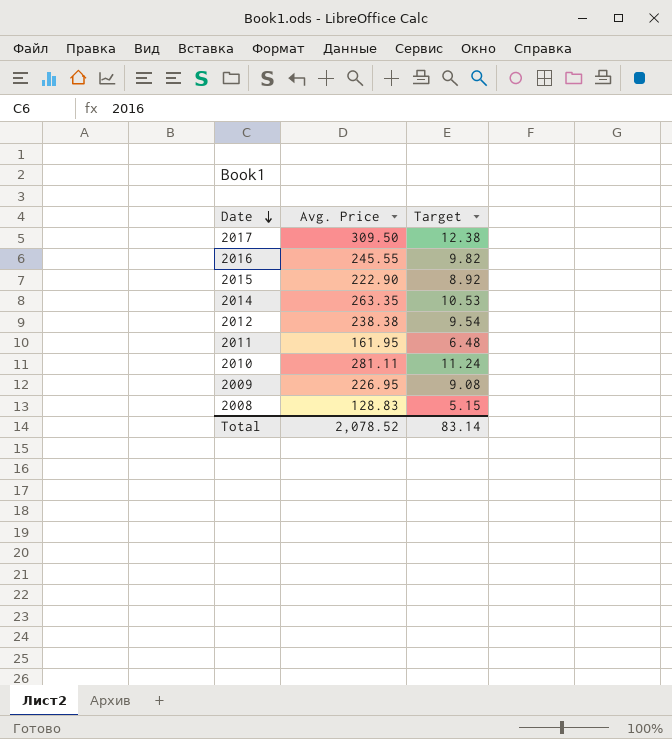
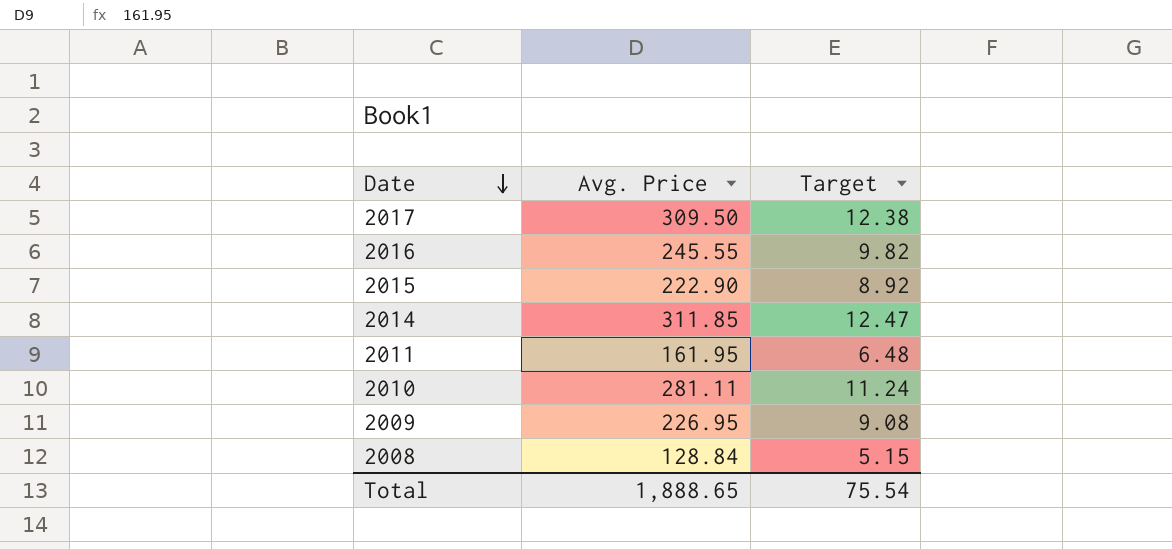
row 2012: 238.38 | 9.54 -> none
2014 | Avg. Price: 263.35 -> 311.85
2014 | Target: 10.53 -> 12.47
2008 | Avg. Price: 128.83 -> 128.84
Total | Avg. Price: 2,078.52 -> 1,888.65
Total | Target: 83.14 -> 75.54

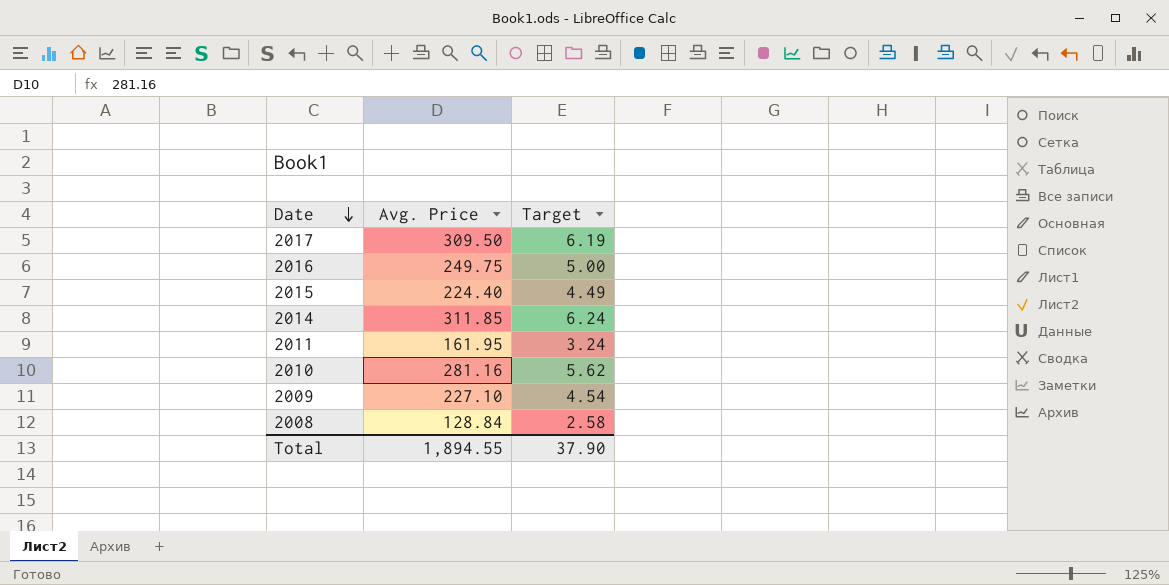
column Target | formula: [Avg. Price] * 0.04 -> [Avg. Price] * 0.02
2016 | Avg. Price: 245.55 -> 249.75
2015 | Avg. Price: 222.90 -> 224.40
2010 | Avg. Price: 281.11 -> 281.16
2009 | Avg. Price: 226.95 -> 227.10
Total | Avg. Price: 1,888.65 -> 1,894.55
Total | Target: 75.54 -> 37.90

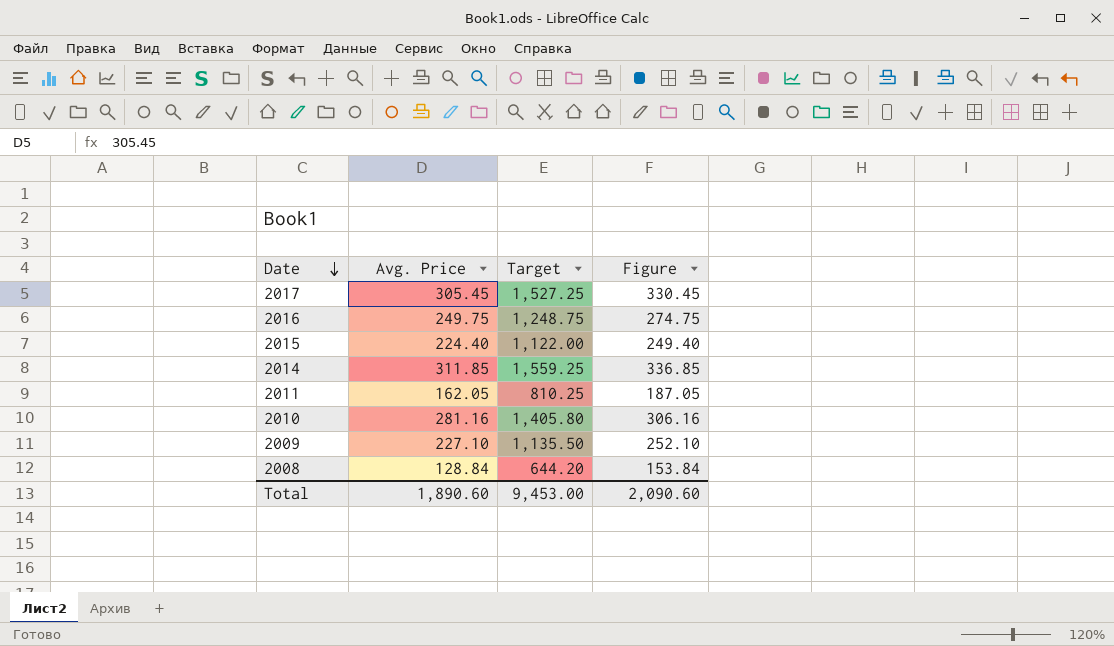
column Target | formula: [Avg. Price] * 0.02 -> [Avg. Price] * 5
column Figure | formula: none -> [Avg. Price] + 25
2017 | Avg. Price: 309.50 -> 305.45
2011 | Avg. Price: 161.95 -> 162.05
Total | Avg. Price: 1,894.55 -> 1,890.60
Total | Target: 37.90 -> 9,453.00

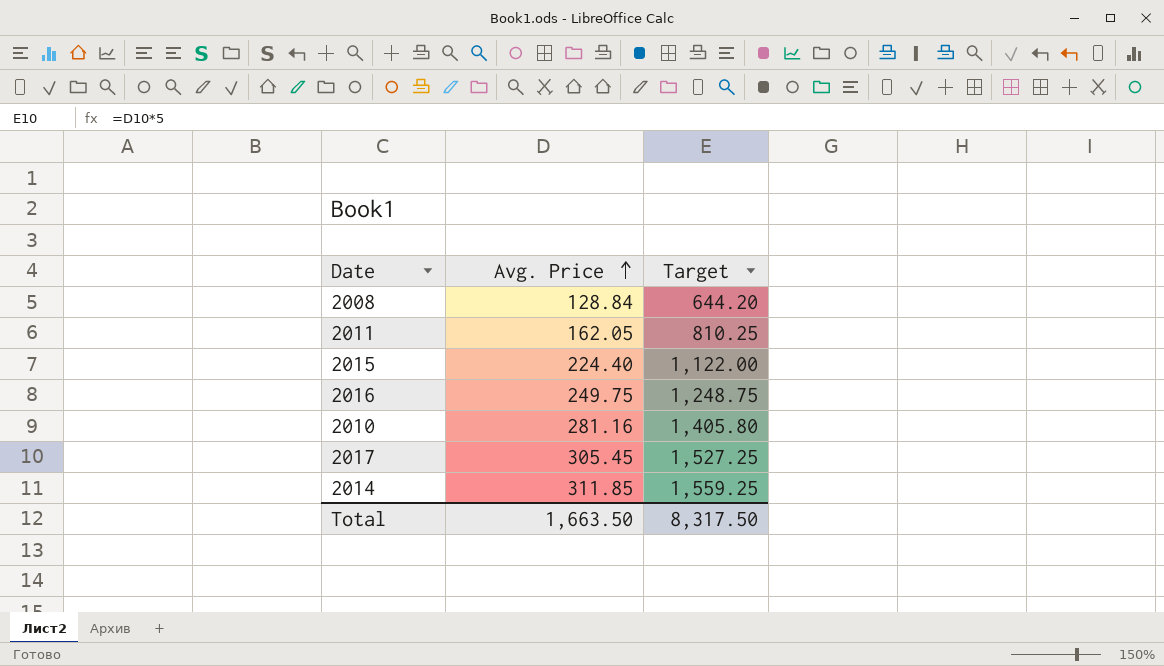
row order: Date descending -> Avg. Price ascending
column Figure | formula: [Avg. Price] + 25 -> none
row 2009: 227.10 | 1,135.50 | 252.10 -> none
Total | Avg. Price: 1,890.60 -> 1,663.50
Total | Target: 9,453.00 -> 8,317.50

